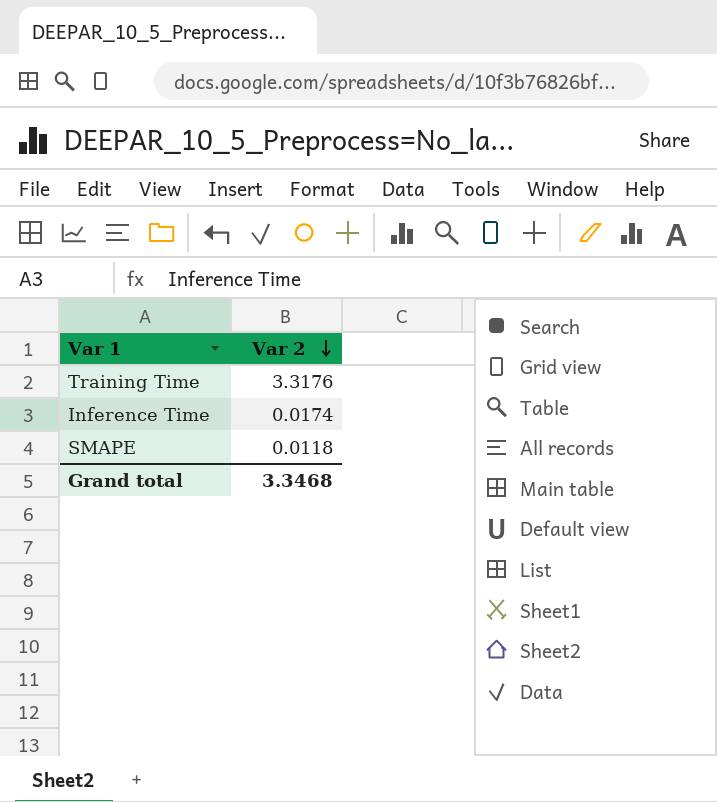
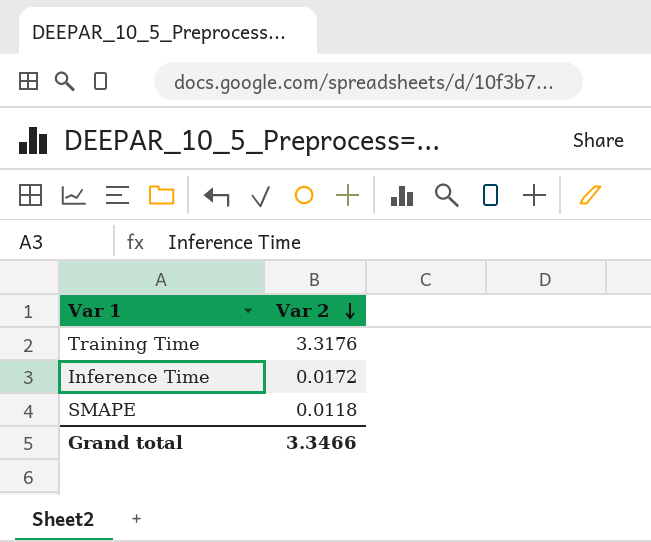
Inference Time | Var 2: 0.0174 -> 0.0172
Grand total | Var 2: 3.3468 -> 3.3466

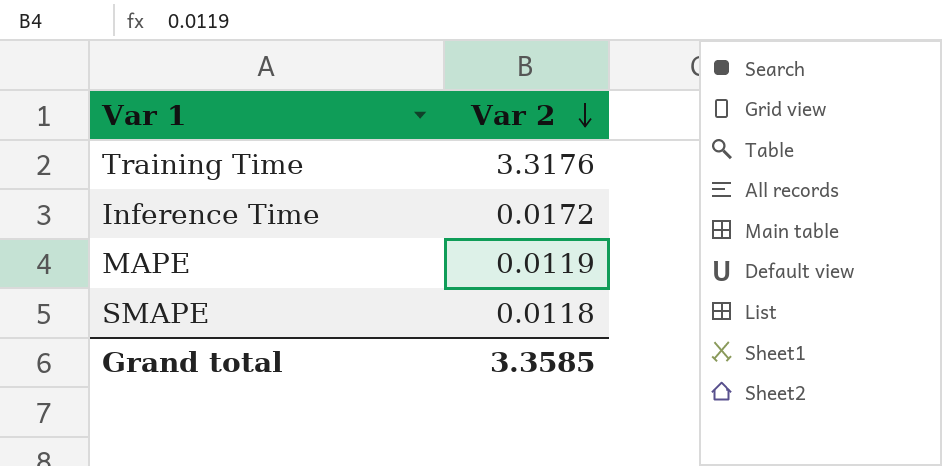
row MAPE: none -> 0.0119
Grand total | Var 2: 3.3466 -> 3.3585

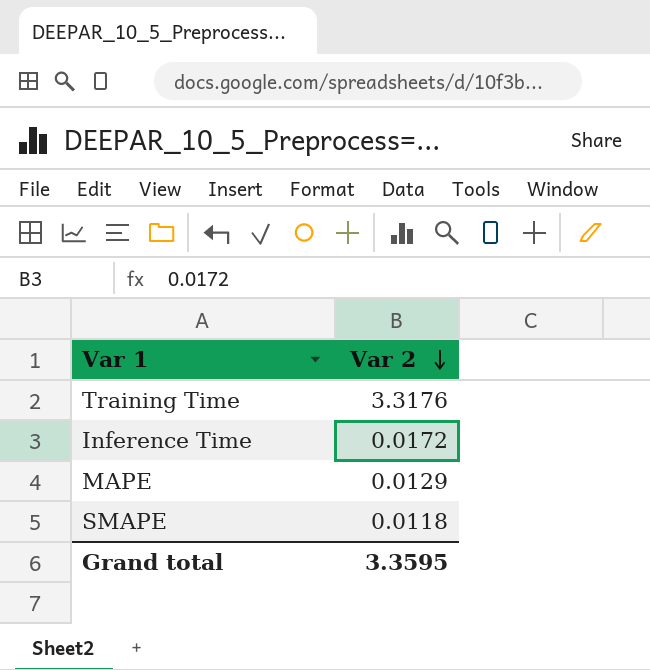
MAPE | Var 2: 0.0119 -> 0.0129
Grand total | Var 2: 3.3585 -> 3.3595

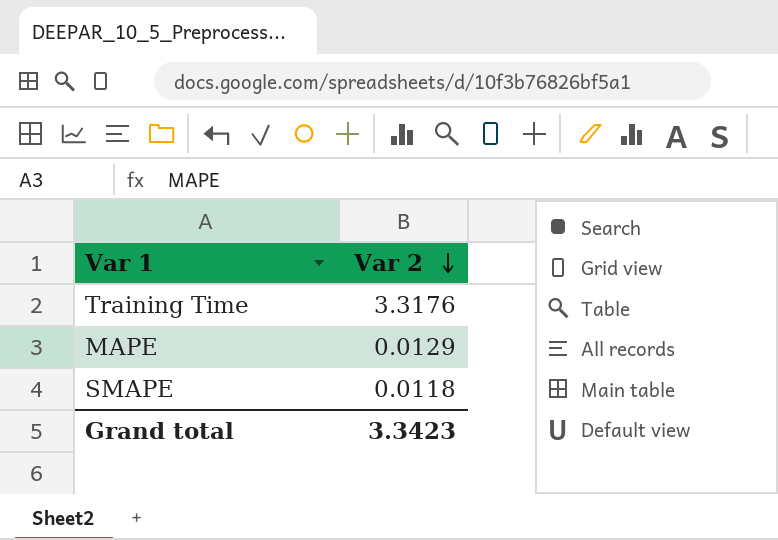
row Inference Time: 0.0172 -> none
Grand total | Var 2: 3.3595 -> 3.3423

